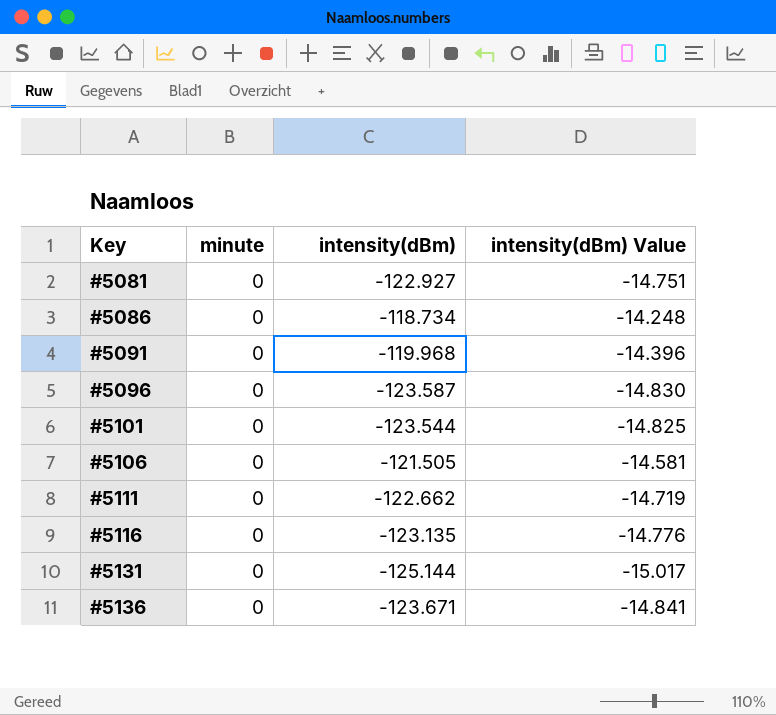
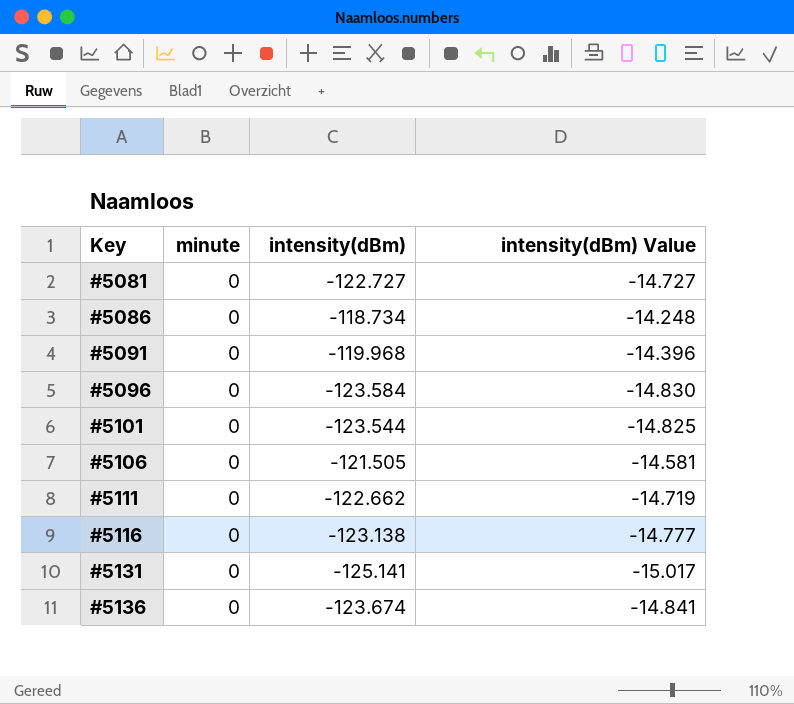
#5081 | intensity(dBm): -122.927 -> -122.727
#5081 | intensity(dBm) Value: -14.751 -> -14.727
#5096 | intensity(dBm): -123.587 -> -123.584
#5116 | intensity(dBm): -123.135 -> -123.138
#5116 | intensity(dBm) Value: -14.776 -> -14.777
#5131 | intensity(dBm): -125.144 -> -125.141
#5136 | intensity(dBm): -123.671 -> -123.674

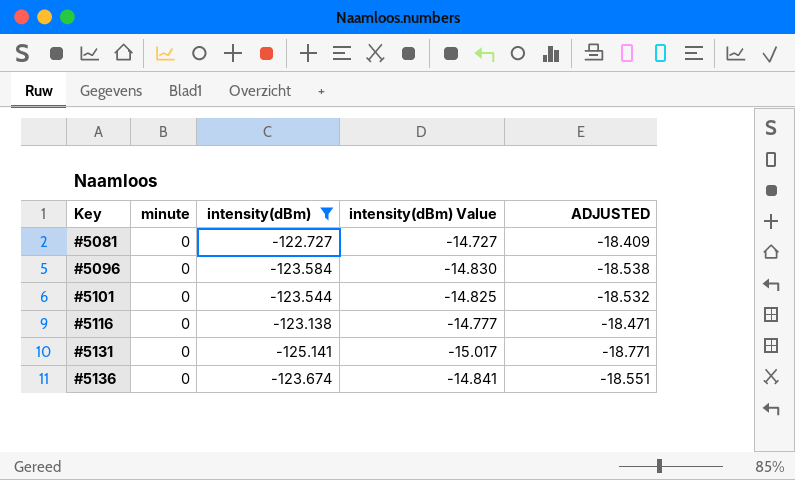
filter: none -> intensity(dBm) <= -122.727
column ADJUSTED | formula: none -> [intensity(dBm)] * 0.15

